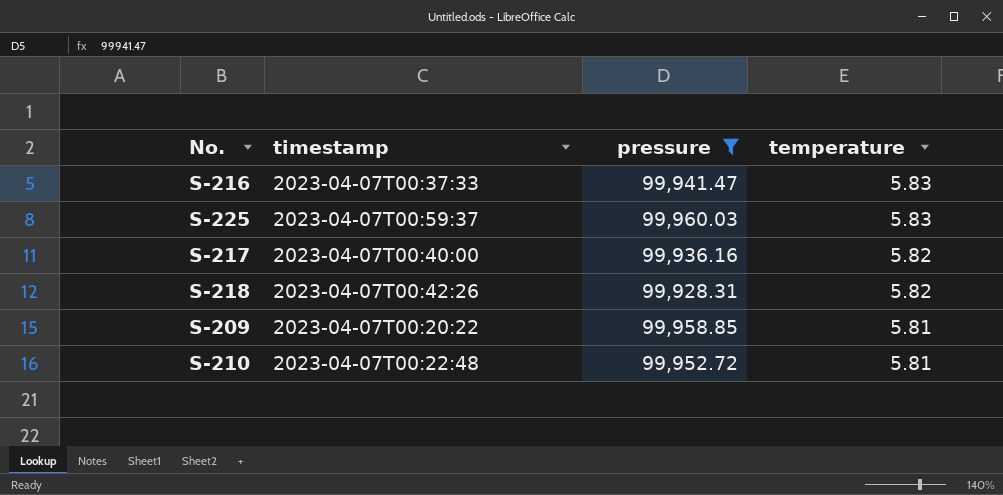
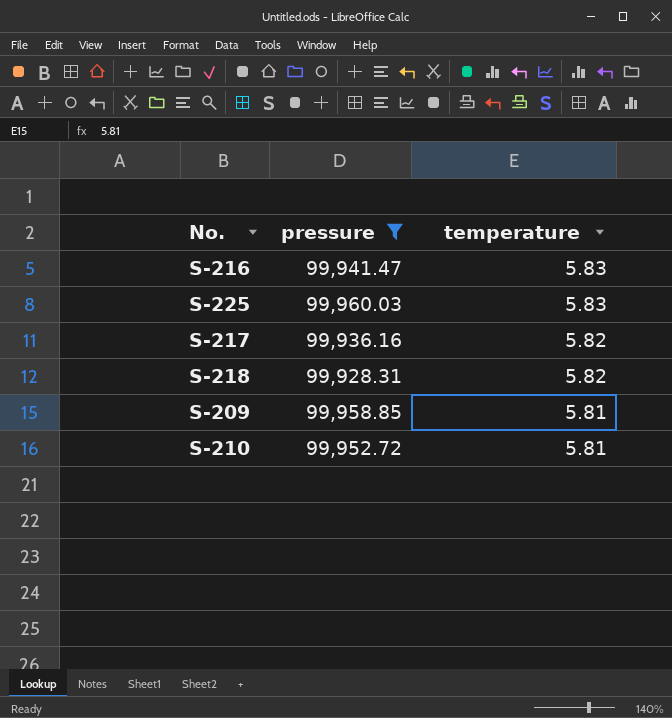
column timestamp | position: 2 -> none

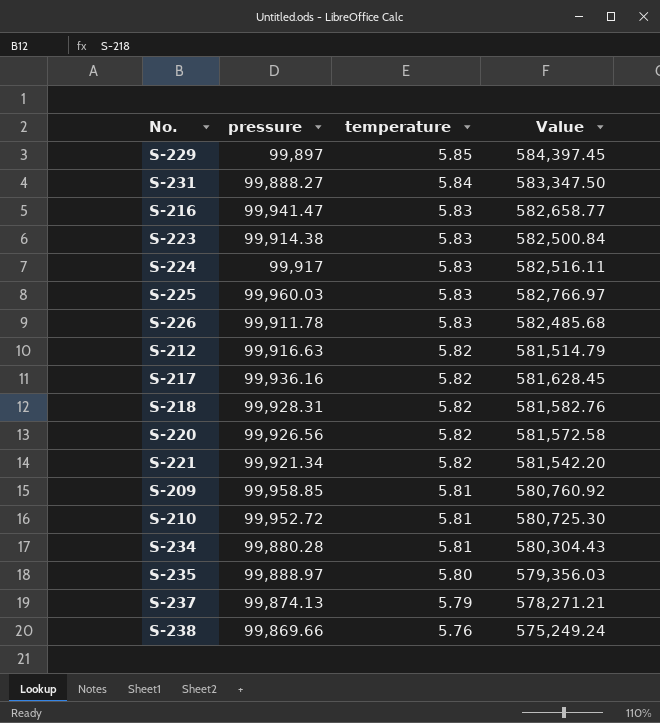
filter: pressure >= 99,928.31 -> none
column Value | formula: none -> [pressure] * [temperature]

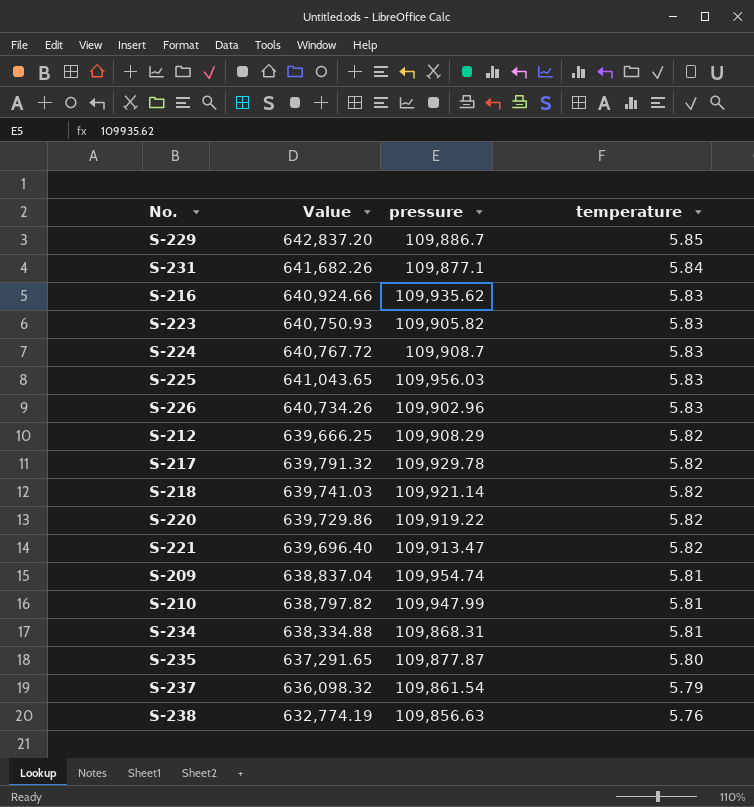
column Value | position: 4 -> 2
S-229 | Value: 584,397.45 -> 642,837.20
S-229 | pressure: 99,897 -> 109,886.7
S-231 | Value: 583,347.50 -> 641,682.26
S-231 | pressure: 99,888.27 -> 109,877.1
S-216 | Value: 582,658.77 -> 640,924.66
S-216 | pressure: 99,941.47 -> 109,935.62
S-223 | Value: 582,500.84 -> 640,750.93
S-223 | pressure: 99,914.38 -> 109,905.82
S-224 | Value: 582,516.11 -> 640,767.72
S-224 | pressure: 99,917 -> 109,908.7
S-225 | Value: 582,766.97 -> 641,043.65
S-225 | pressure: 99,960.03 -> 109,956.03
S-226 | Value: 582,485.68 -> 640,734.26
S-226 | pressure: 99,911.78 -> 109,902.96
S-212 | Value: 581,514.79 -> 639,666.25
S-212 | pressure: 99,916.63 -> 109,908.29
S-217 | Value: 581,628.45 -> 639,791.32
S-217 | pressure: 99,936.16 -> 109,929.78
S-218 | Value: 581,582.76 -> 639,741.03
S-218 | pressure: 99,928.31 -> 109,921.14
S-220 | Value: 581,572.58 -> 639,729.86
S-220 | pressure: 99,926.56 -> 109,919.22
S-221 | Value: 581,542.20 -> 639,696.40
S-221 | pressure: 99,921.34 -> 109,913.47
S-209 | Value: 580,760.92 -> 638,837.04
S-209 | pressure: 99,958.85 -> 109,954.74
S-210 | Value: 580,725.30 -> 638,797.82
S-210 | pressure: 99,952.72 -> 109,947.99
S-234 | Value: 580,304.43 -> 638,334.88
S-234 | pressure: 99,880.28 -> 109,868.31
S-235 | Value: 579,356.03 -> 637,291.65
S-235 | pressure: 99,888.97 -> 109,877.87
S-237 | Value: 578,271.21 -> 636,098.32
S-237 | pressure: 99,874.13 -> 109,861.54
S-238 | Value: 575,249.24 -> 632,774.19
S-238 | pressure: 99,869.66 -> 109,856.63

